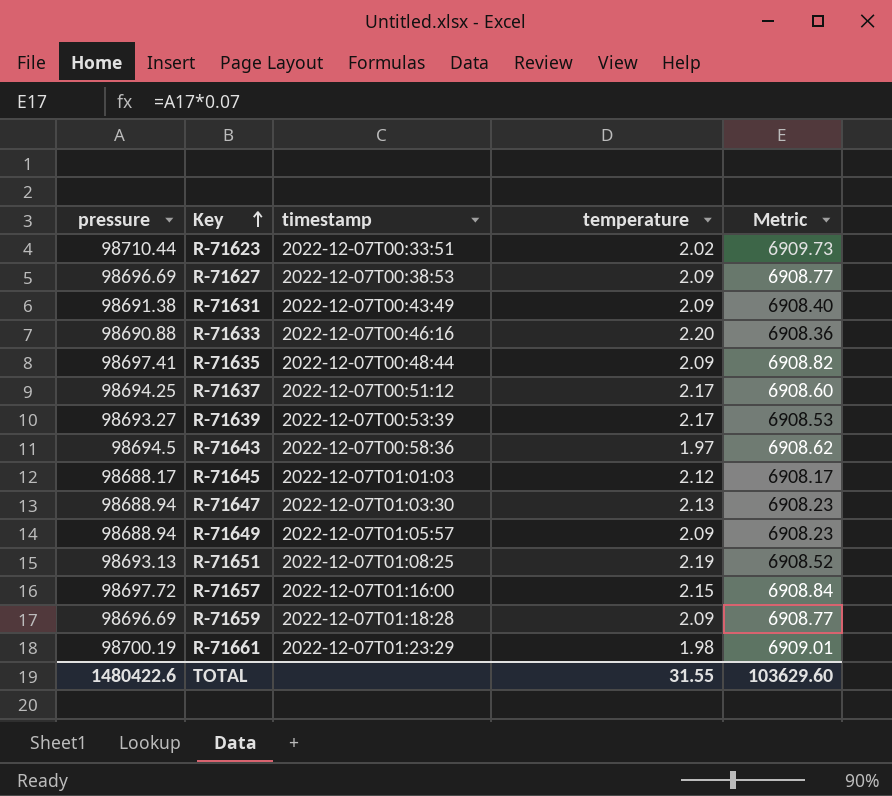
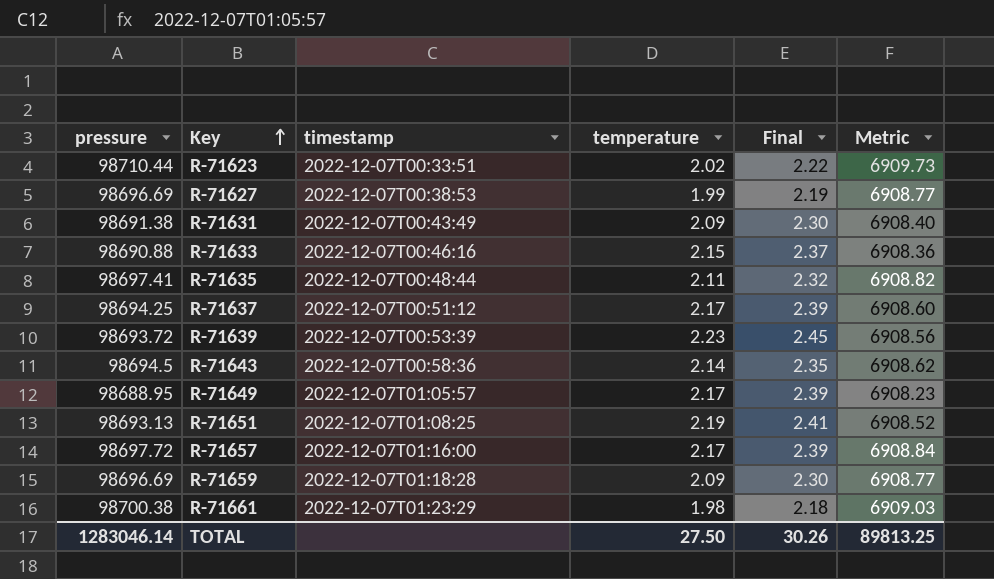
column Final | formula: none -> [temperature] * 1.1
row R-71645: 98688.17 | 2022-12-07T01:01:03 | 2.12 | 6908.17 -> none
row R-71647: 98688.94 | 2022-12-07T01:03:30 | 2.13 | 6908.23 -> none
R-71627 | temperature: 2.09 -> 1.99
R-71633 | temperature: 2.20 -> 2.15
R-71635 | temperature: 2.09 -> 2.11
R-71639 | pressure: 98693.27 -> 98693.72
R-71639 | temperature: 2.17 -> 2.23
R-71639 | Metric: 6908.53 -> 6908.56
R-71643 | temperature: 1.97 -> 2.14
R-71649 | pressure: 98688.94 -> 98688.95
R-71649 | temperature: 2.09 -> 2.17
R-71657 | temperature: 2.15 -> 2.17
R-71661 | pressure: 98700.19 -> 98700.38
R-71661 | Metric: 6909.01 -> 6909.03
TOTAL | pressure: 1480422.6 -> 1283046.14
TOTAL | temperature: 31.55 -> 27.50
TOTAL | Metric: 103629.60 -> 89813.25

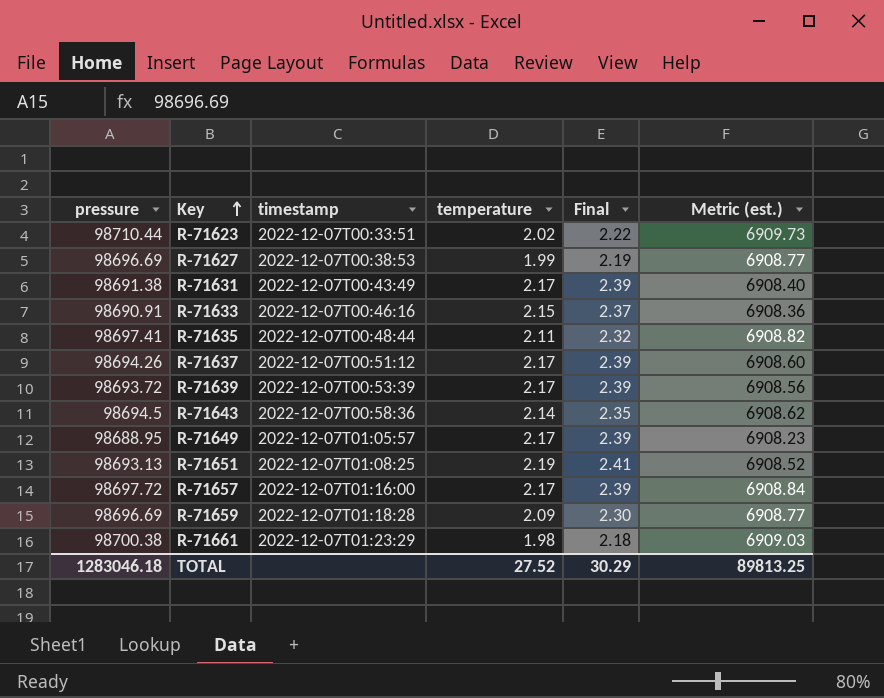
column name: Metric -> Metric (est.)
R-71631 | temperature: 2.09 -> 2.17
R-71631 | Final: 2.30 -> 2.39
R-71633 | pressure: 98690.88 -> 98690.91
R-71637 | pressure: 98694.25 -> 98694.26
R-71639 | temperature: 2.23 -> 2.17
R-71639 | Final: 2.45 -> 2.39
TOTAL | pressure: 1283046.14 -> 1283046.18
TOTAL | temperature: 27.50 -> 27.52
TOTAL | Final: 30.26 -> 30.29

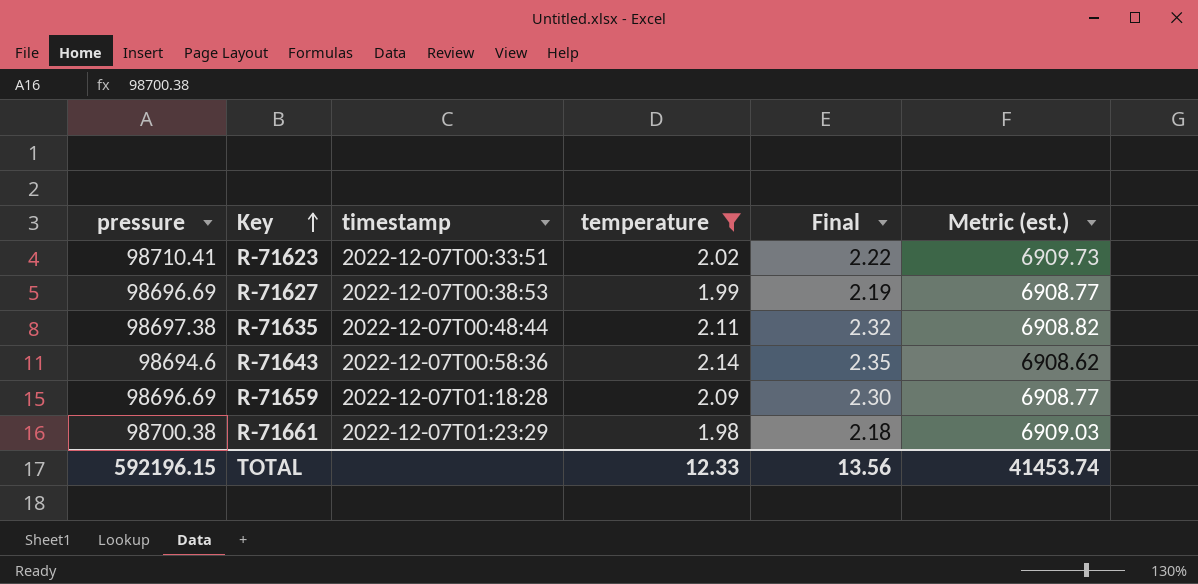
filter: none -> temperature <= 2.14
R-71623 | pressure: 98710.44 -> 98710.41
R-71635 | pressure: 98697.41 -> 98697.38
R-71643 | pressure: 98694.5 -> 98694.6
TOTAL | pressure: 1283046.18 -> 592196.15
TOTAL | temperature: 27.52 -> 12.33
TOTAL | Final: 30.29 -> 13.56
TOTAL | Metric (est.): 89813.25 -> 41453.74

